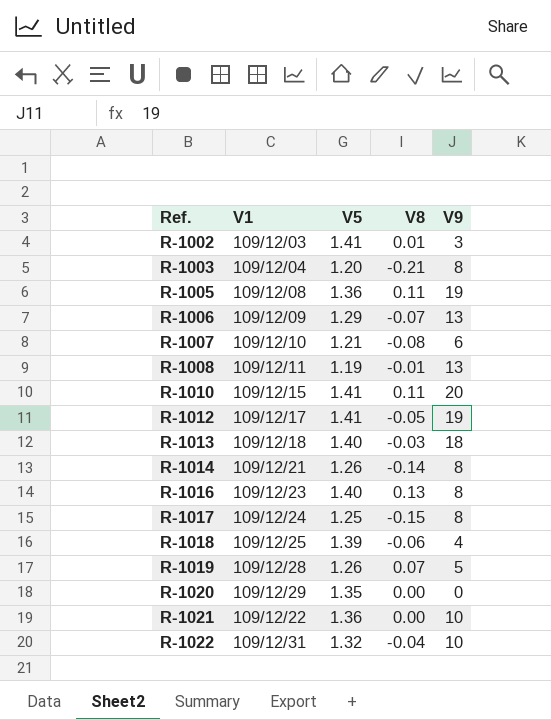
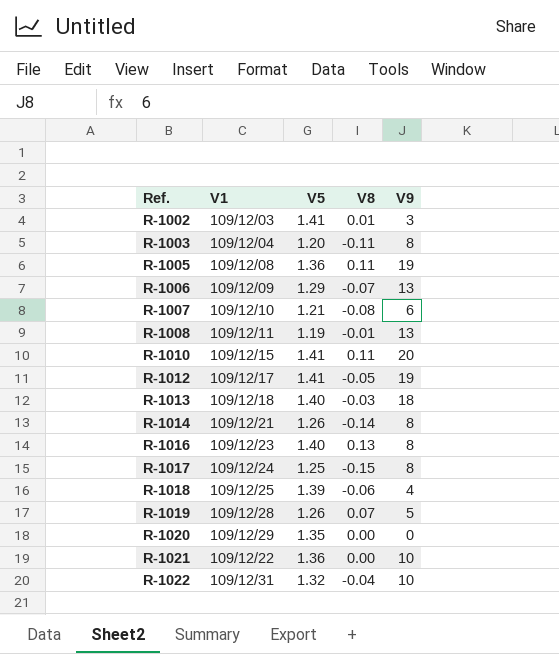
R-1003 | V8: -0.21 -> -0.11

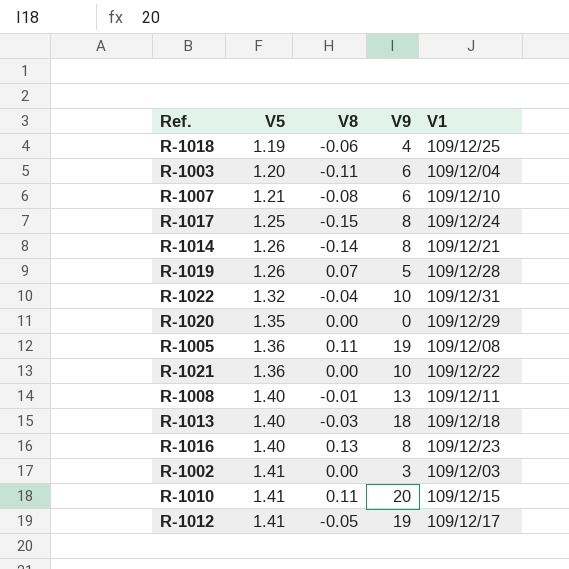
row order: Ref. ascending -> V5 ascending
column V1 | position: 2 -> 5
row R-1006: 109/12/09 | 1.29 | -0.07 | 13 -> none
R-1018 | V5: 1.39 -> 1.19
R-1003 | V9: 8 -> 6
R-1008 | V5: 1.19 -> 1.40
R-1002 | V8: 0.01 -> 0.00

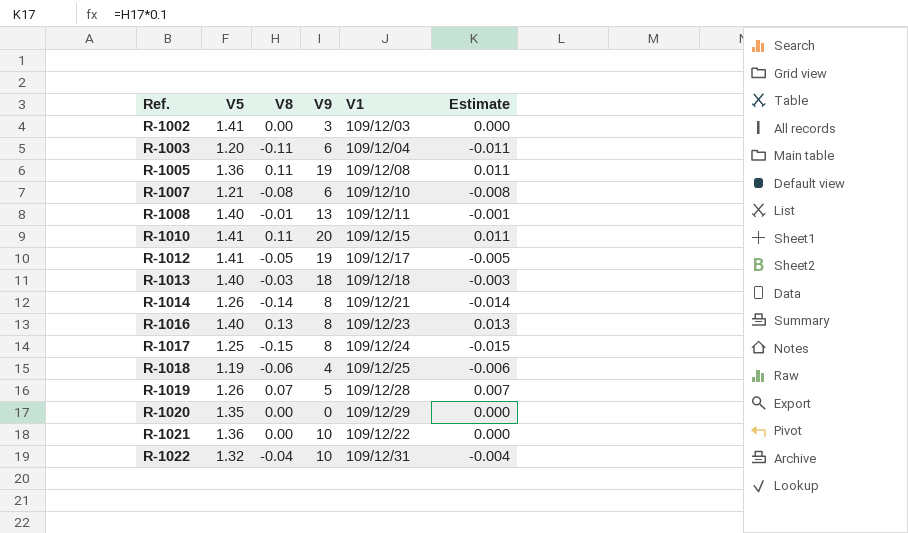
row order: V5 ascending -> Ref. ascending
column Estimate | formula: none -> [V8] * 0.1

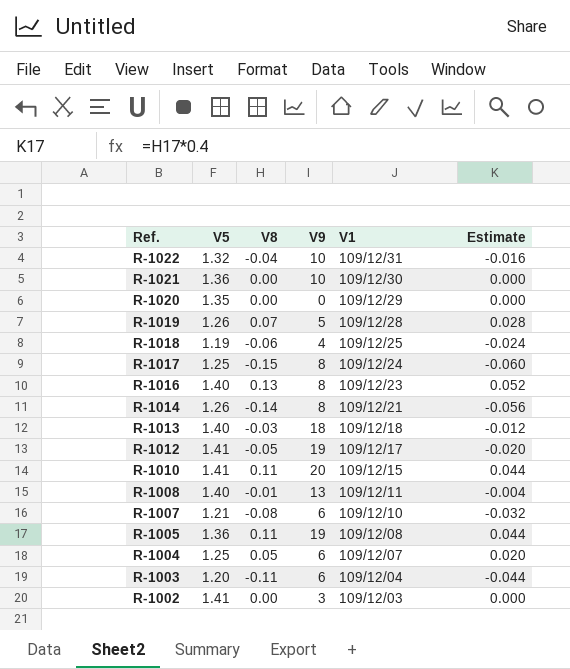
row order: Ref. ascending -> Ref. descending
column Estimate | formula: [V8] * 0.1 -> [V8] * 0.4
R-1021 | V1: 109/12/22 -> 109/12/30
row R-1004: none -> 1.25 | 0.05 | 6 | 109/12/07 | 0.020

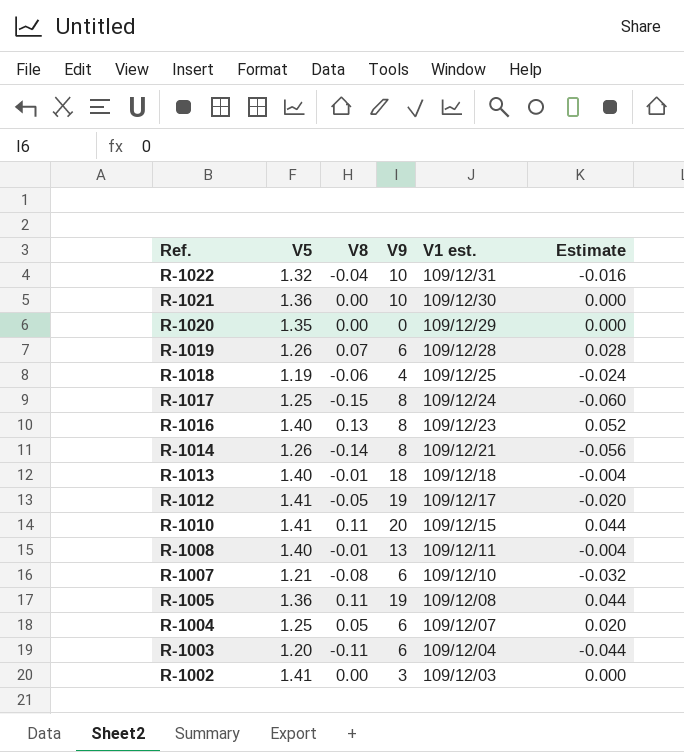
column name: V1 -> V1 est.
R-1019 | V9: 5 -> 6
R-1013 | V8: -0.03 -> -0.01
R-1013 | Estimate: -0.012 -> -0.004

